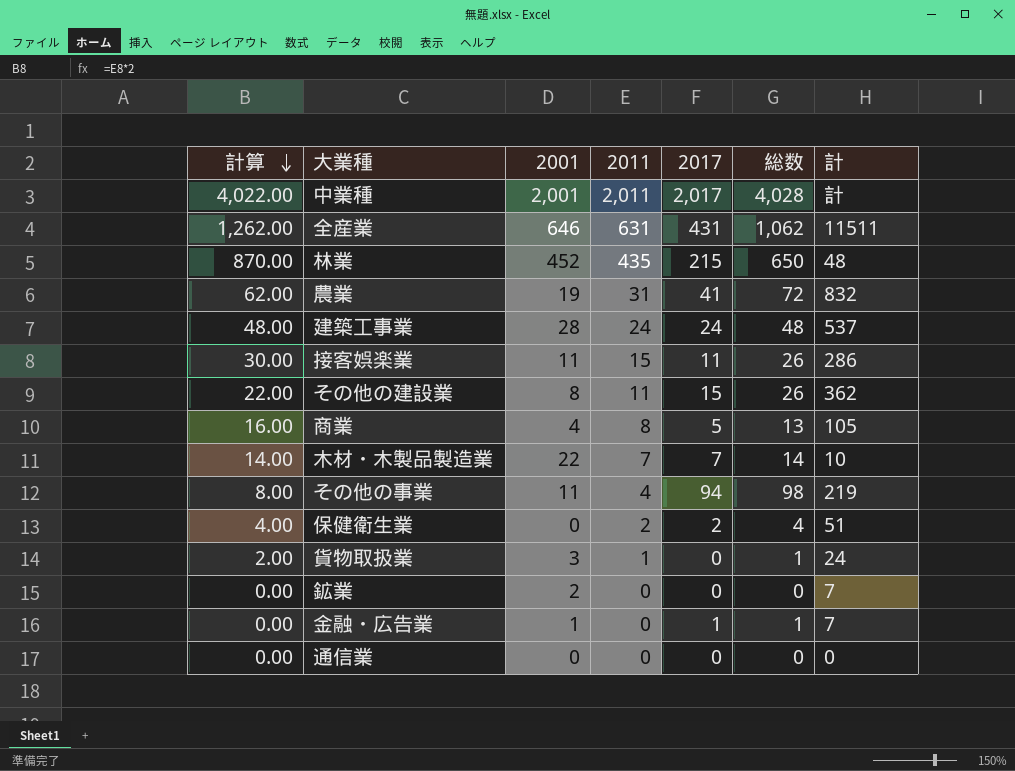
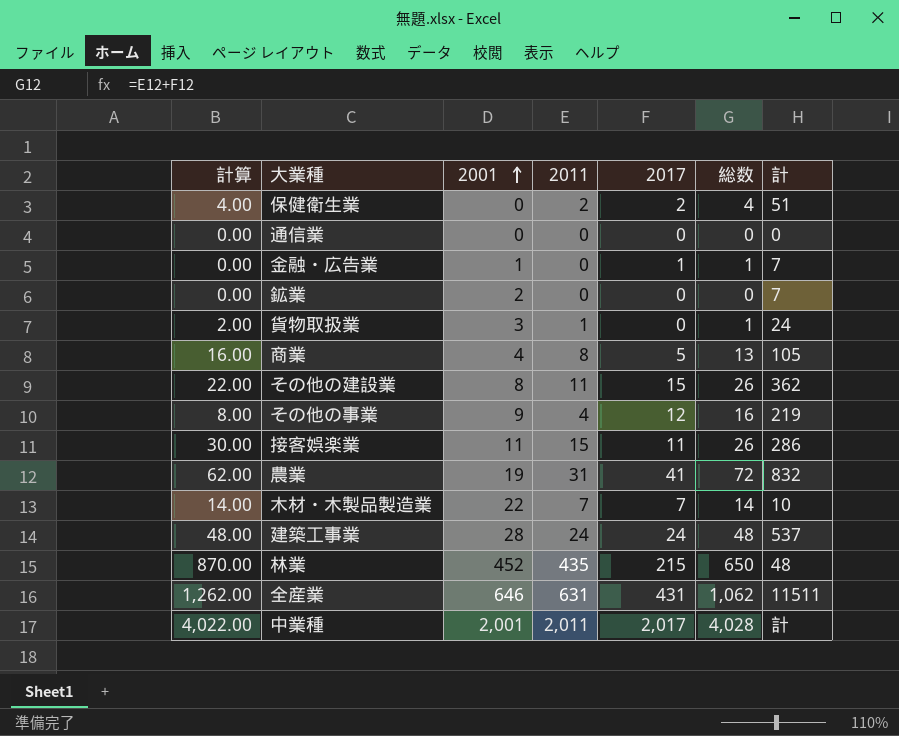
row order: 計算 descending -> 2001 ascending
その他の事業 | 2001: 11 -> 9
その他の事業 | 2017: 94 -> 12
その他の事業 | 総数: 98 -> 16

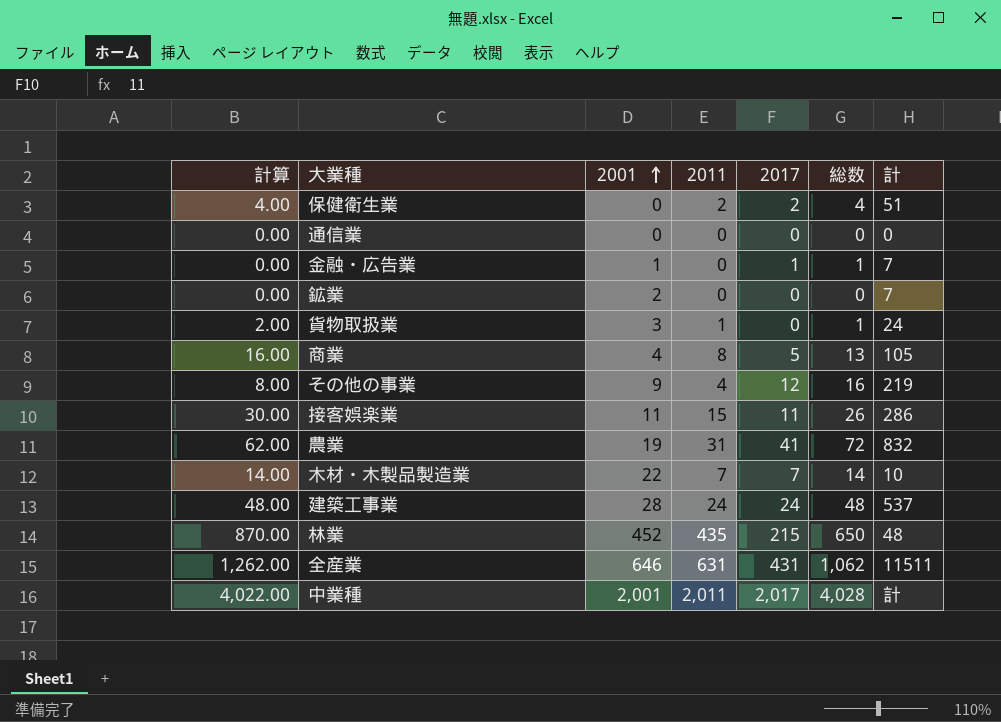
row その他の建設業: 22.00 | 8 | 11 | 15 | 26 | 362 -> none

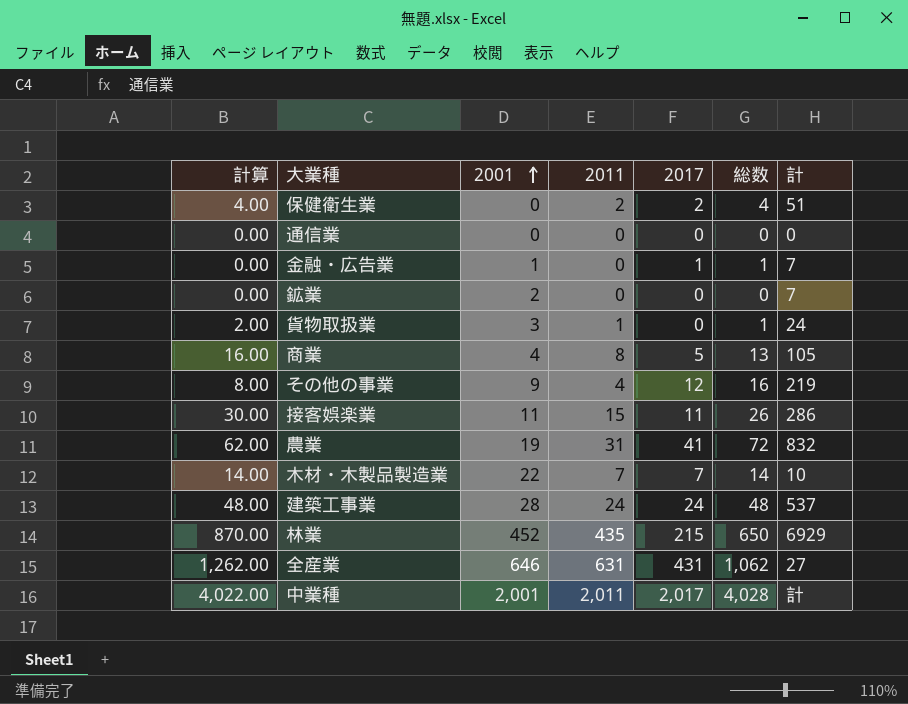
林業 | 計: 48 -> 6929
全産業 | 計: 11511 -> 27

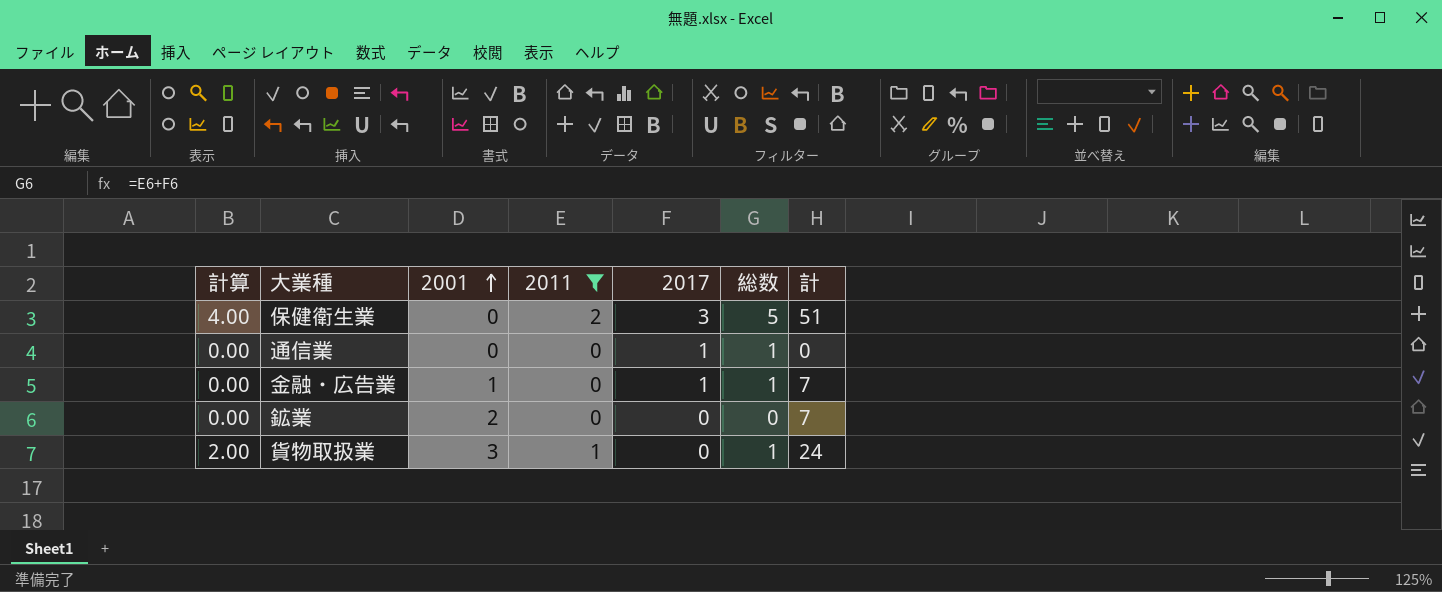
filter: none -> 2011 <= 2
保健衛生業 | 2017: 2 -> 3
保健衛生業 | 総数: 4 -> 5
通信業 | 2017: 0 -> 1
通信業 | 総数: 0 -> 1

